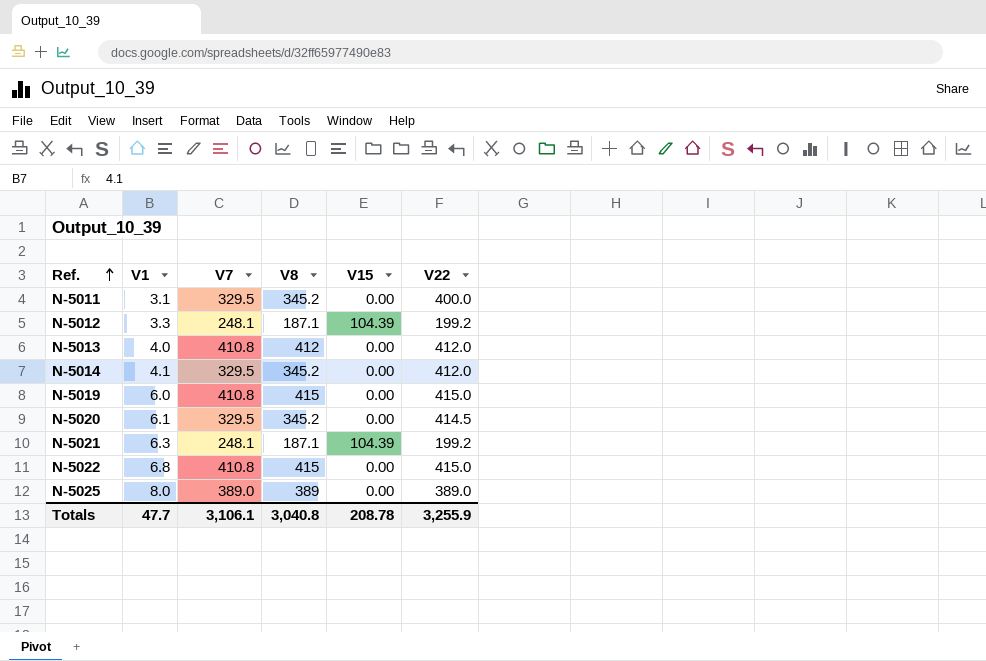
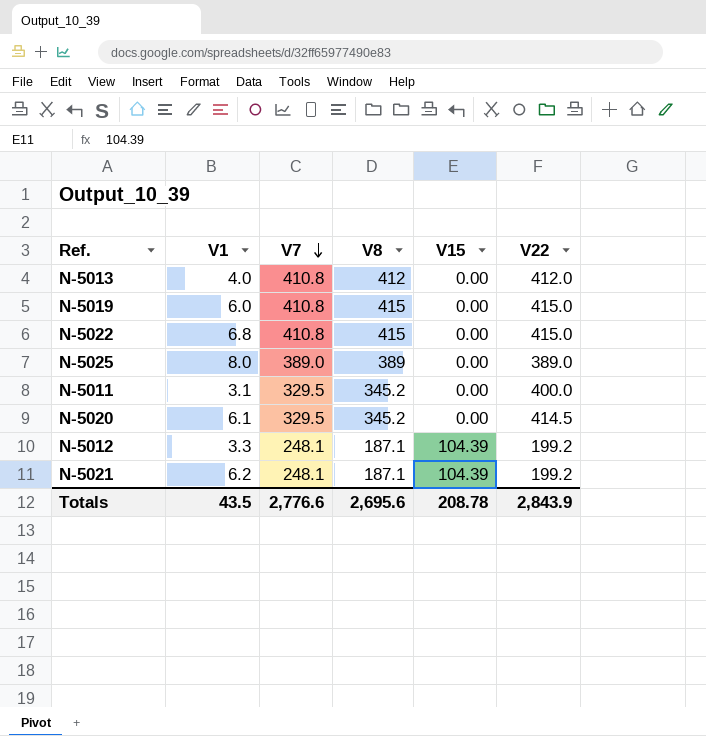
row order: Ref. ascending -> V7 descending
row N-5014: 4.1 | 329.5 | 345.2 | 0.00 | 412.0 -> none
N-5021 | V1: 6.3 -> 6.2
Totals | V1: 47.7 -> 43.5
Totals | V7: 3,106.1 -> 2,776.6
Totals | V8: 3,040.8 -> 2,695.6
Totals | V22: 3,255.9 -> 2,843.9

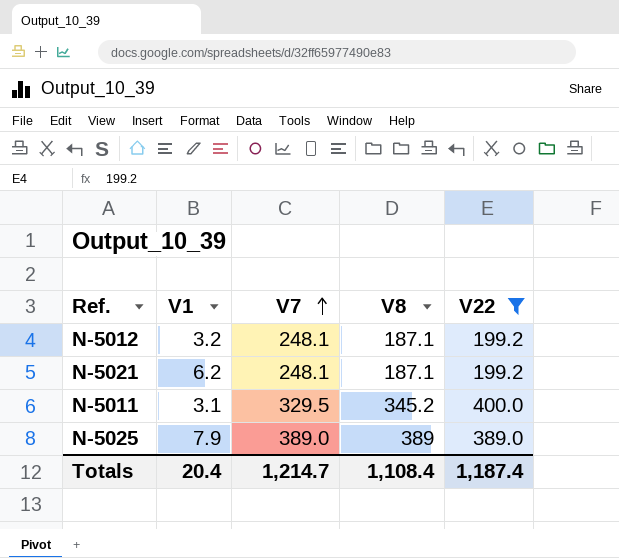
filter: none -> V22 <= 400.0
row order: V7 descending -> V7 ascending
column V15 | position: 5 -> none
N-5012 | V1: 3.3 -> 3.2
N-5025 | V1: 8.0 -> 7.9
Totals | V1: 43.5 -> 20.4
Totals | V7: 2,776.6 -> 1,214.7
Totals | V8: 2,695.6 -> 1,108.4
Totals | V22: 2,843.9 -> 1,187.4

